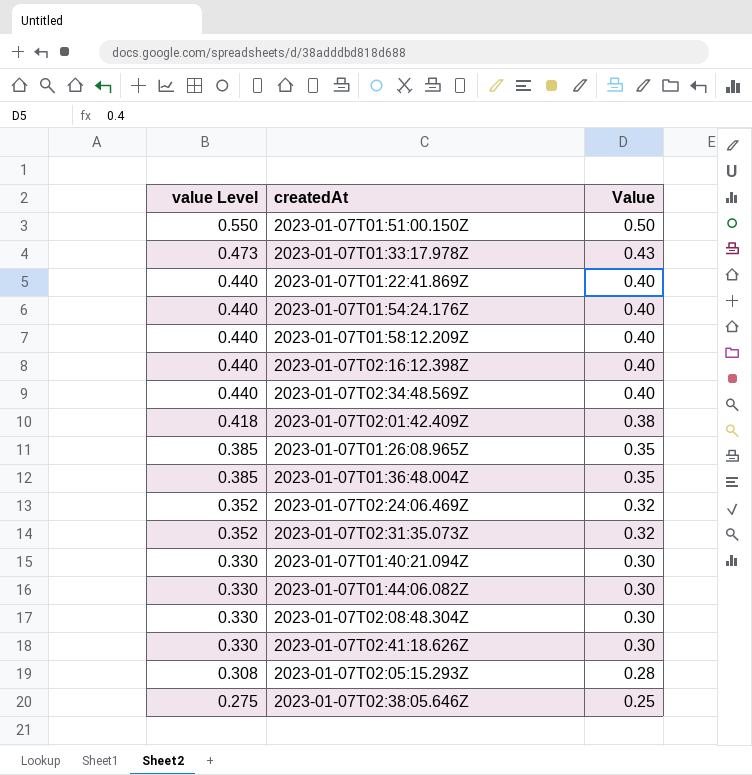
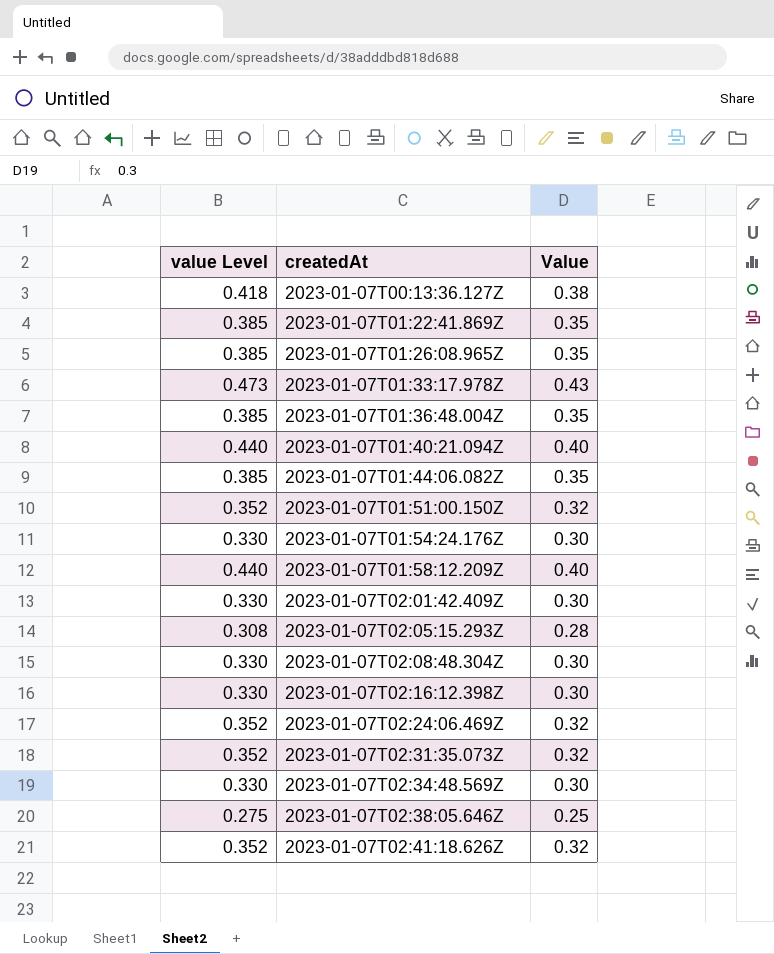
row order: value Level descending -> createdAt ascending
row 2023-01-07T00:13:36.127Z: none -> 0.418 | 0.38
2023-01-07T01:22:41.869Z | value Level: 0.440 -> 0.385
2023-01-07T01:22:41.869Z | Value: 0.40 -> 0.35
2023-01-07T01:40:21.094Z | value Level: 0.330 -> 0.440
2023-01-07T01:40:21.094Z | Value: 0.30 -> 0.40
2023-01-07T01:44:06.082Z | value Level: 0.330 -> 0.385
2023-01-07T01:44:06.082Z | Value: 0.30 -> 0.35
2023-01-07T01:51:00.150Z | value Level: 0.550 -> 0.352
2023-01-07T01:51:00.150Z | Value: 0.50 -> 0.32
2023-01-07T01:54:24.176Z | value Level: 0.440 -> 0.330
2023-01-07T01:54:24.176Z | Value: 0.40 -> 0.30
2023-01-07T02:01:42.409Z | value Level: 0.418 -> 0.330
2023-01-07T02:01:42.409Z | Value: 0.38 -> 0.30
2023-01-07T02:16:12.398Z | value Level: 0.440 -> 0.330
2023-01-07T02:16:12.398Z | Value: 0.40 -> 0.30
2023-01-07T02:34:48.569Z | value Level: 0.440 -> 0.330
2023-01-07T02:34:48.569Z | Value: 0.40 -> 0.30
2023-01-07T02:41:18.626Z | value Level: 0.330 -> 0.352
2023-01-07T02:41:18.626Z | Value: 0.30 -> 0.32

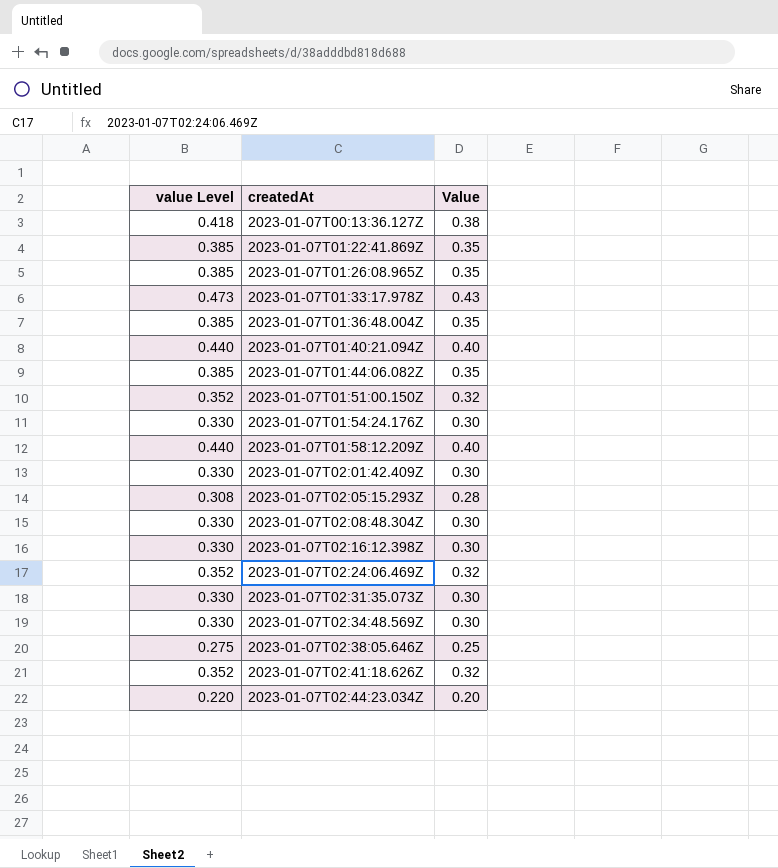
2023-01-07T02:31:35.073Z | value Level: 0.352 -> 0.330
2023-01-07T02:31:35.073Z | Value: 0.32 -> 0.30
row 2023-01-07T02:44:23.034Z: none -> 0.220 | 0.20

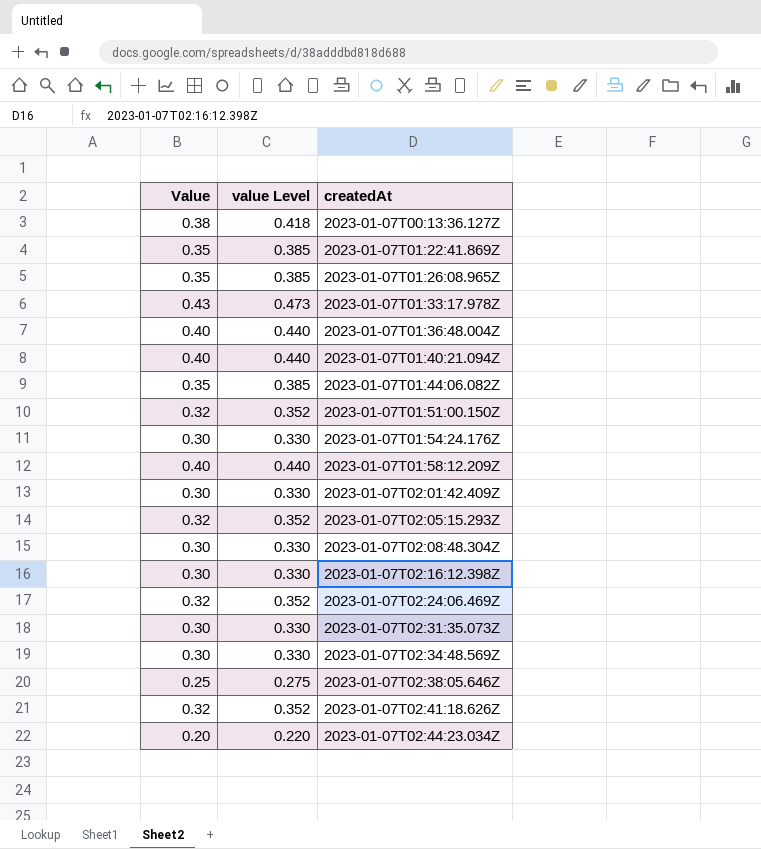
column Value | position: 3 -> 1
2023-01-07T01:36:48.004Z | Value: 0.35 -> 0.40
2023-01-07T01:36:48.004Z | value Level: 0.385 -> 0.440
2023-01-07T02:05:15.293Z | Value: 0.28 -> 0.32
2023-01-07T02:05:15.293Z | value Level: 0.308 -> 0.352

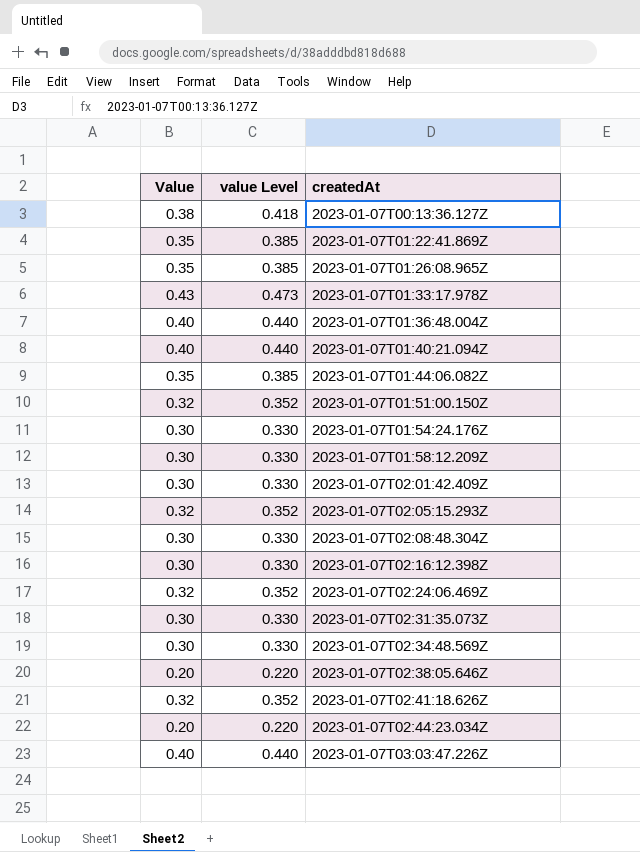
2023-01-07T01:58:12.209Z | Value: 0.40 -> 0.30
2023-01-07T01:58:12.209Z | value Level: 0.440 -> 0.330
2023-01-07T02:38:05.646Z | Value: 0.25 -> 0.20
2023-01-07T02:38:05.646Z | value Level: 0.275 -> 0.220
row 2023-01-07T03:03:47.226Z: none -> 0.40 | 0.440

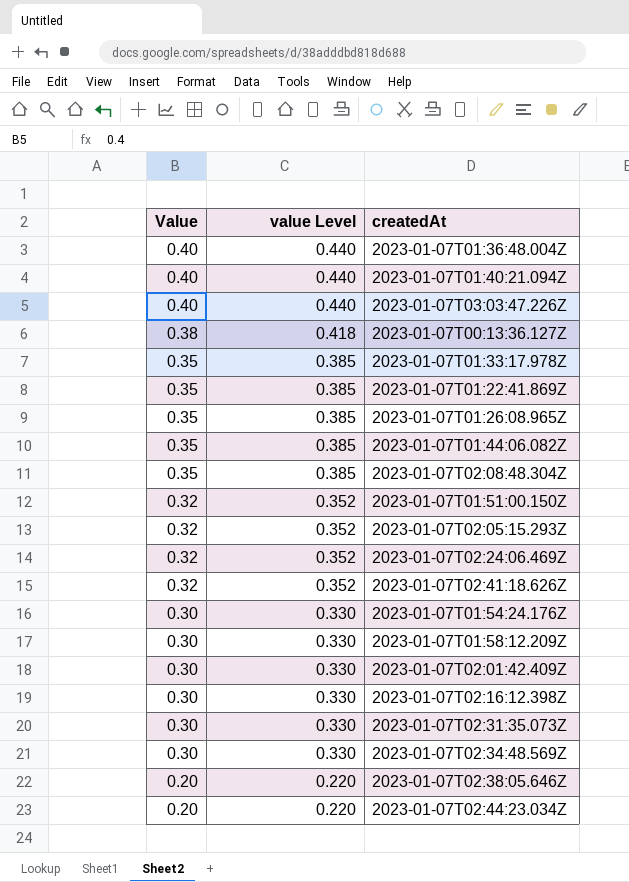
row order: createdAt ascending -> Value descending
2023-01-07T01:33:17.978Z | Value: 0.43 -> 0.35
2023-01-07T01:33:17.978Z | value Level: 0.473 -> 0.385
2023-01-07T02:08:48.304Z | Value: 0.30 -> 0.35
2023-01-07T02:08:48.304Z | value Level: 0.330 -> 0.385

